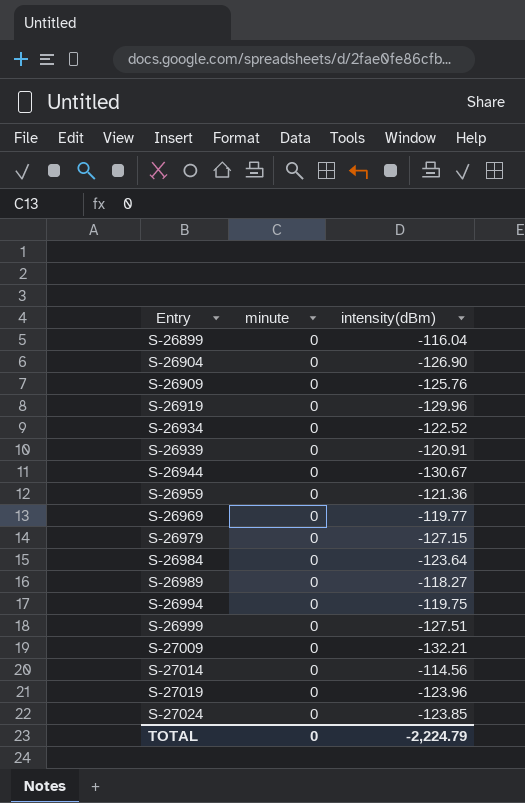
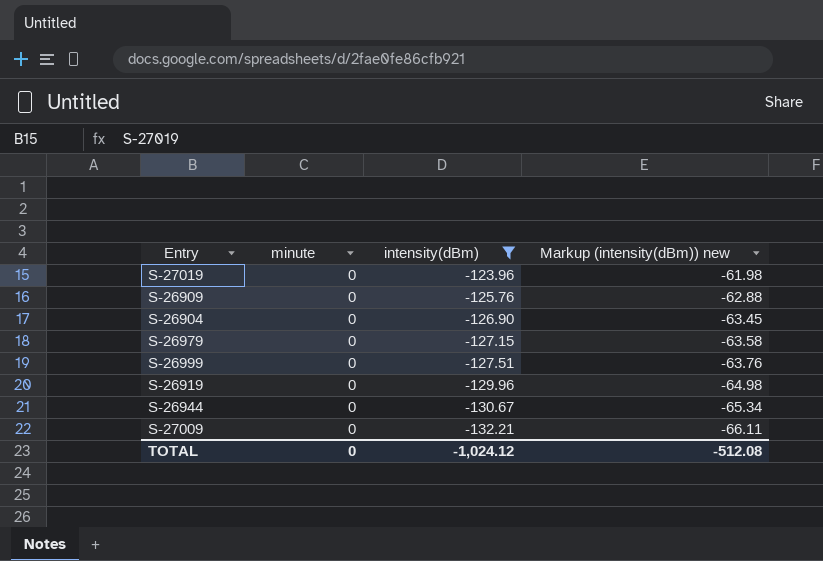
filter: none -> intensity(dBm) <= -123.96
row order: Entry ascending -> intensity(dBm) descending
column Markup (intensity(dBm)) new | formula: none -> [intensity(dBm)] * 0.5
TOTAL | intensity(dBm): -2,224.79 -> -1,024.12

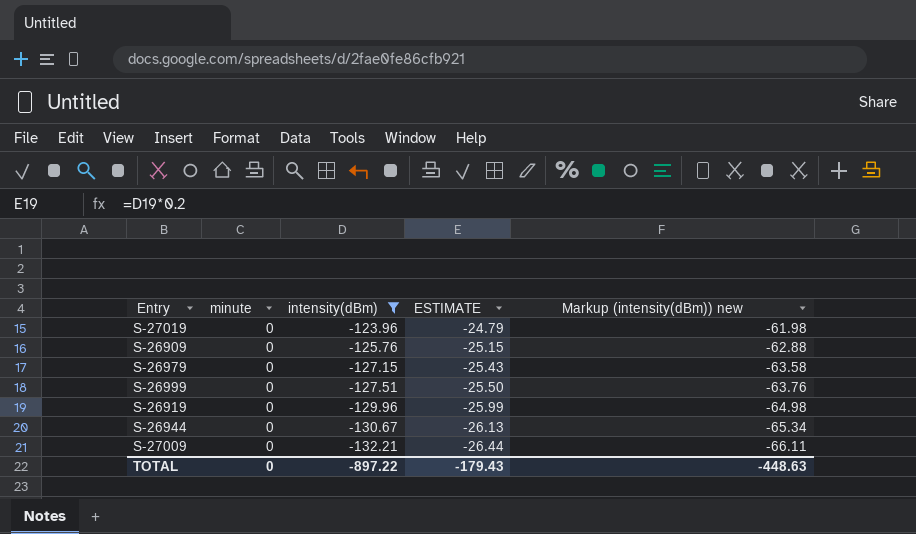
column ESTIMATE | formula: none -> [intensity(dBm)] * 0.2
row S-26904: 0 | -126.90 | -63.45 -> none
TOTAL | intensity(dBm): -1,024.12 -> -897.22
TOTAL | Markup (intensity(dBm)) new: -512.08 -> -448.63

